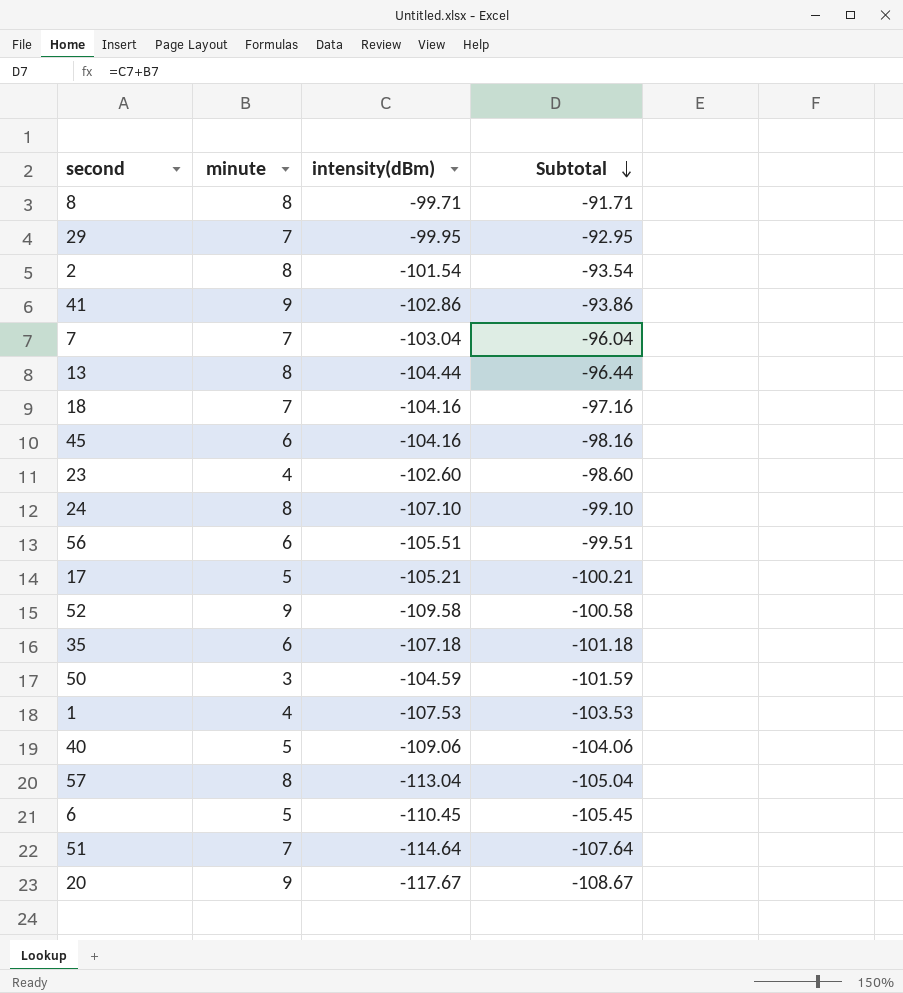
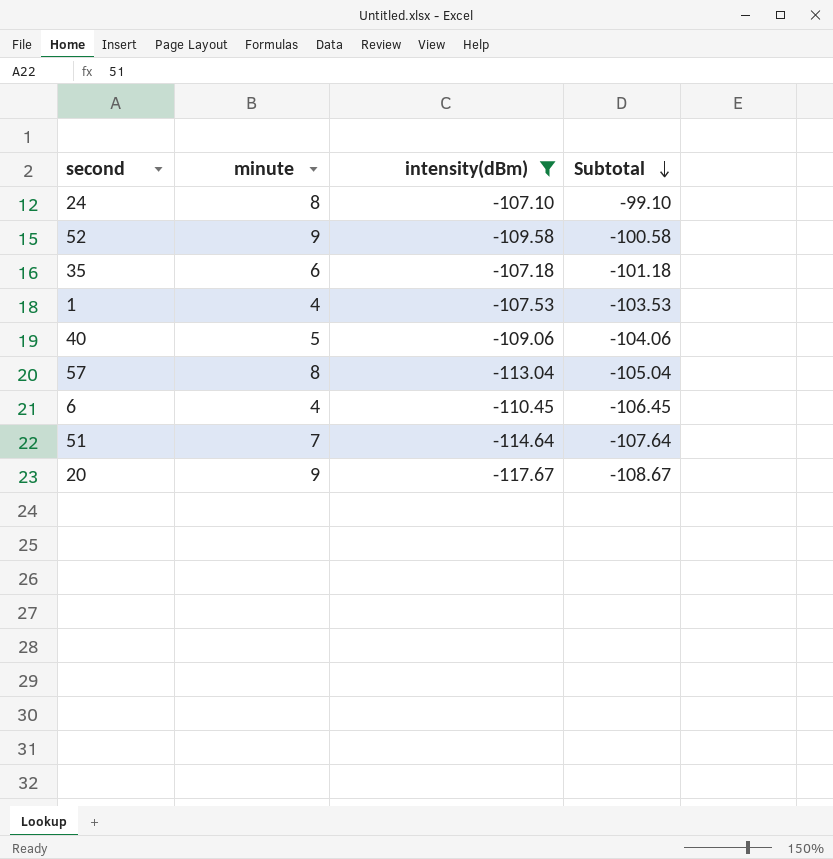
filter: none -> intensity(dBm) <= -107.10
6 | minute: 5 -> 4
6 | Subtotal: -105.45 -> -106.45

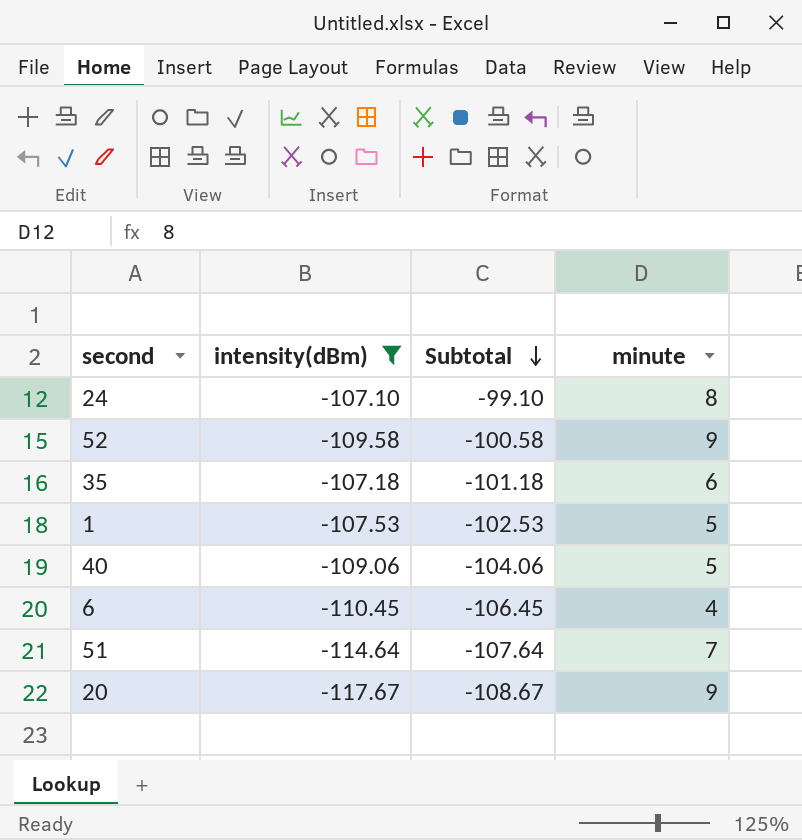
column minute | position: 2 -> 4
row 57: 8 | -113.04 | -105.04 -> none
1 | Subtotal: -103.53 -> -102.53
1 | minute: 4 -> 5

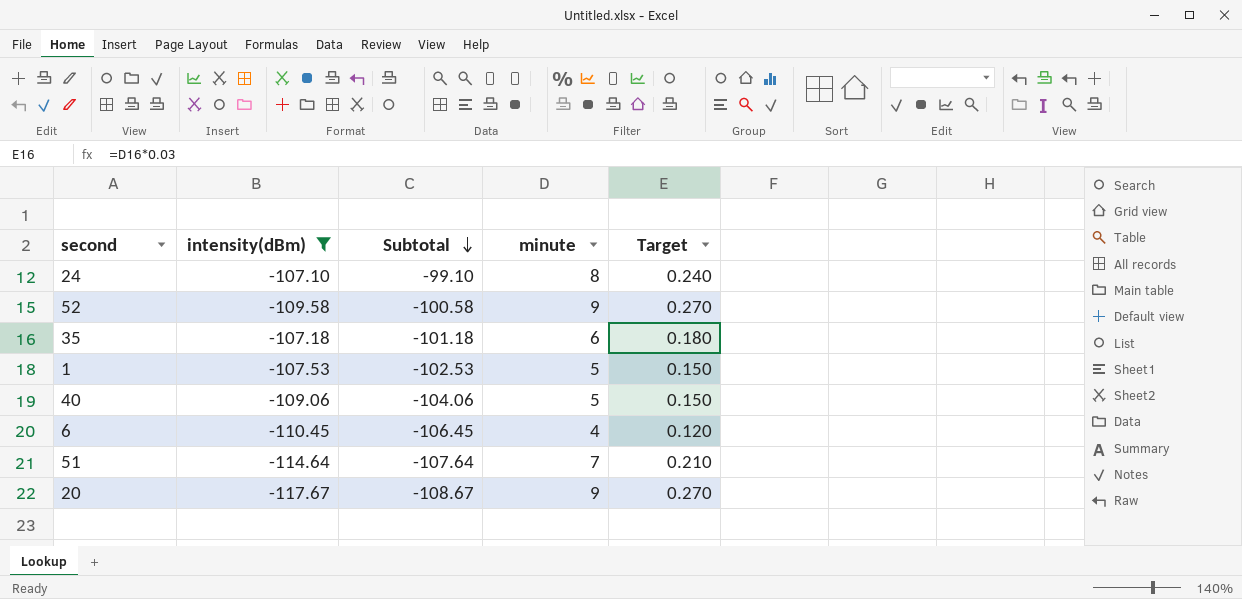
column Target | formula: none -> [minute] * 0.03

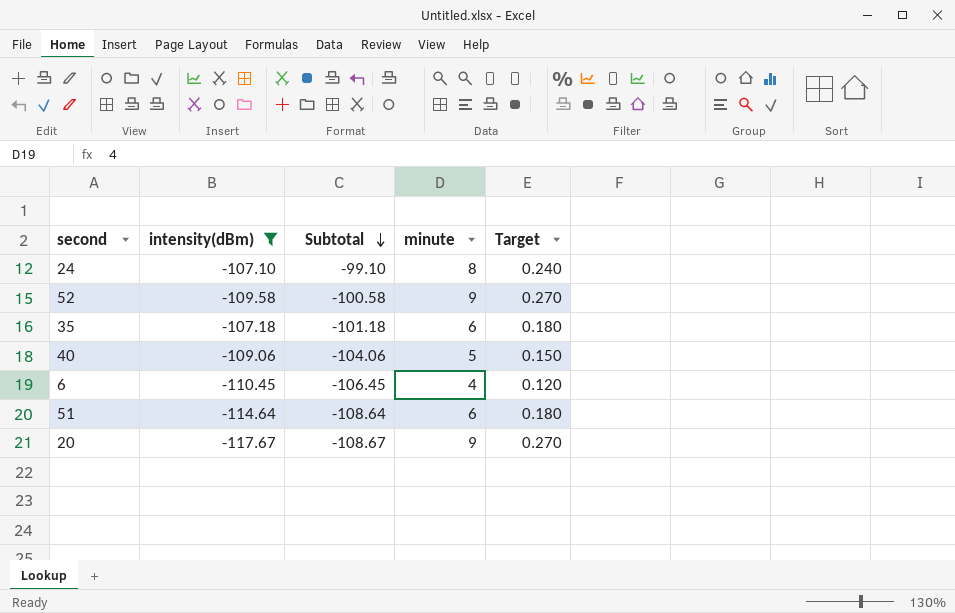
row 1: -107.53 | -102.53 | 5 | 0.150 -> none
51 | Subtotal: -107.64 -> -108.64
51 | minute: 7 -> 6
51 | Target: 0.210 -> 0.180

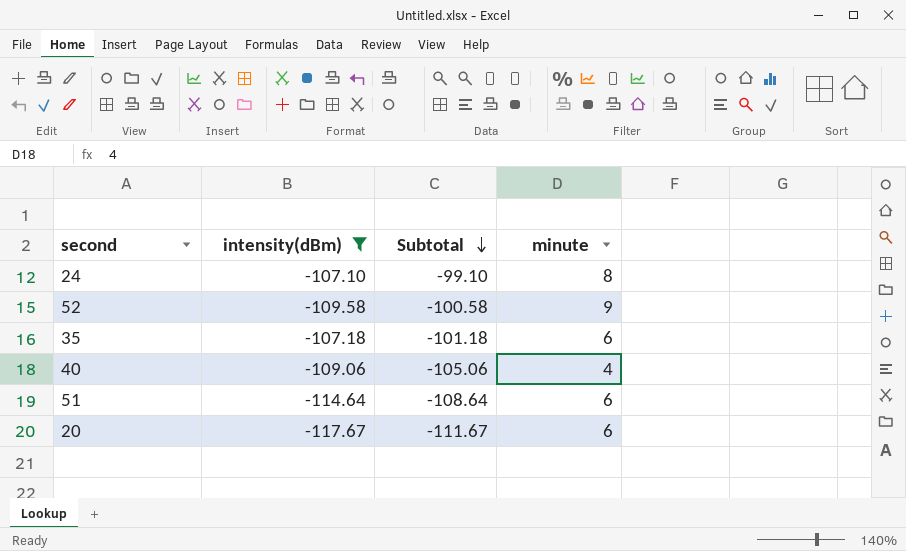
column Target | formula: [minute] * 0.03 -> none
row 6: -110.45 | -106.45 | 4 | 0.120 -> none
40 | Subtotal: -104.06 -> -105.06
40 | minute: 5 -> 4
20 | Subtotal: -108.67 -> -111.67
20 | minute: 9 -> 6

